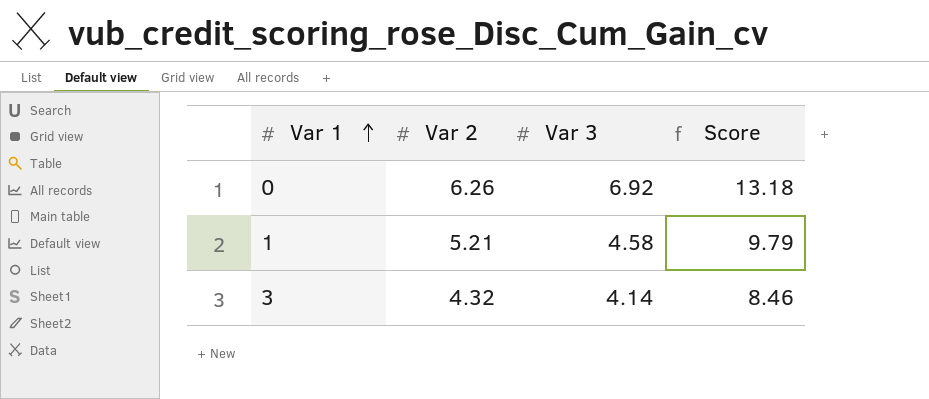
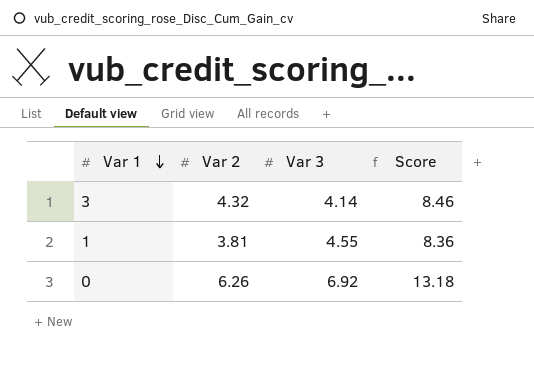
row order: Var 1 ascending -> Var 1 descending
1 | Var 2: 5.21 -> 3.81
1 | Var 3: 4.58 -> 4.55
1 | Score: 9.79 -> 8.36

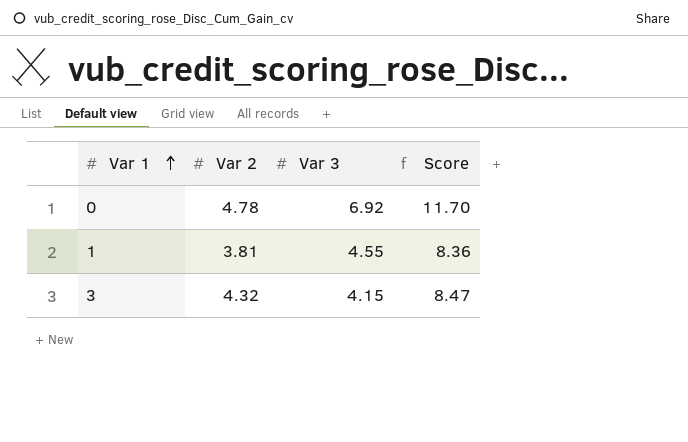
row order: Var 1 descending -> Var 1 ascending
0 | Var 2: 6.26 -> 4.78
0 | Score: 13.18 -> 11.70
3 | Var 3: 4.14 -> 4.15
3 | Score: 8.46 -> 8.47

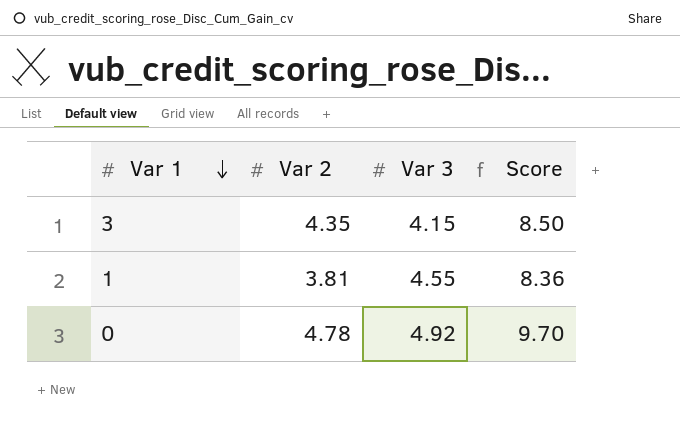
row order: Var 1 ascending -> Var 1 descending
3 | Var 2: 4.32 -> 4.35
3 | Score: 8.47 -> 8.50
0 | Var 3: 6.92 -> 4.92
0 | Score: 11.70 -> 9.70

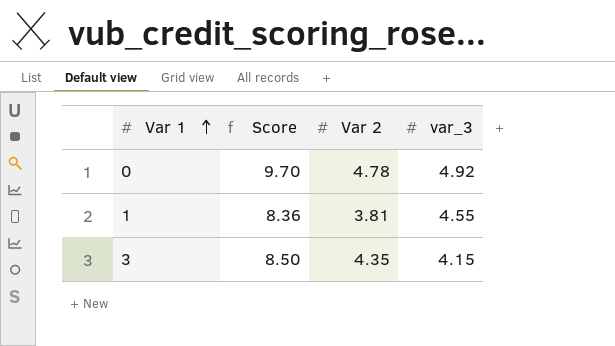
row order: Var 1 descending -> Var 1 ascending
column Score | position: 4 -> 2
column name: Var 3 -> var_3

